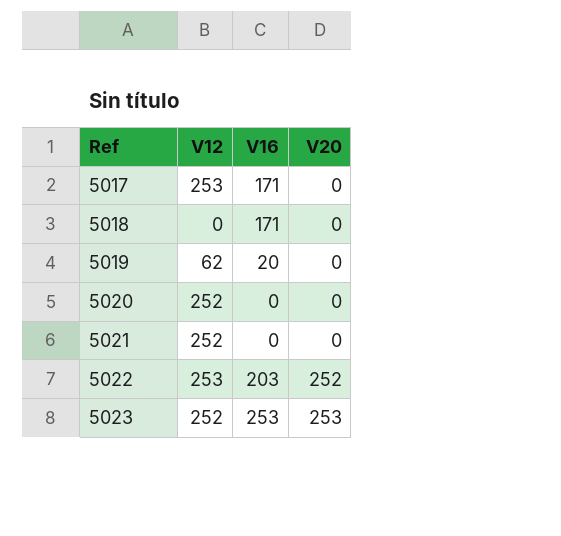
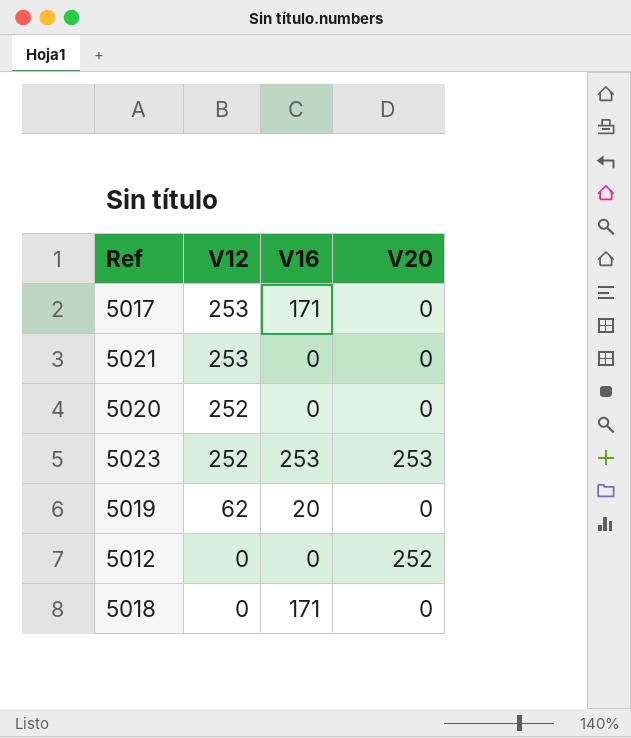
row order: Ref ascending -> V12 descending
row 5022: 253 | 203 | 252 -> none
5021 | V12: 252 -> 253
row 5012: none -> 0 | 0 | 252

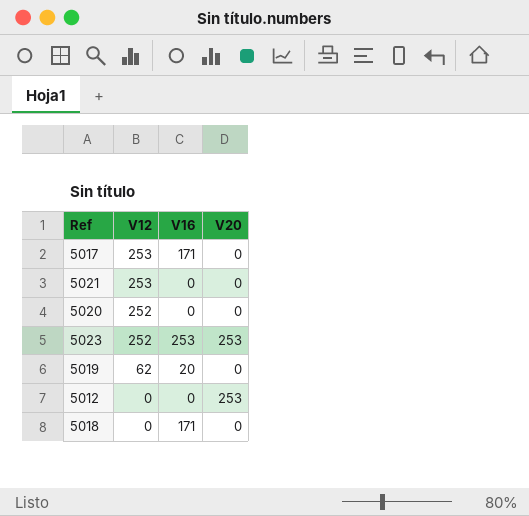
5012 | V20: 252 -> 253

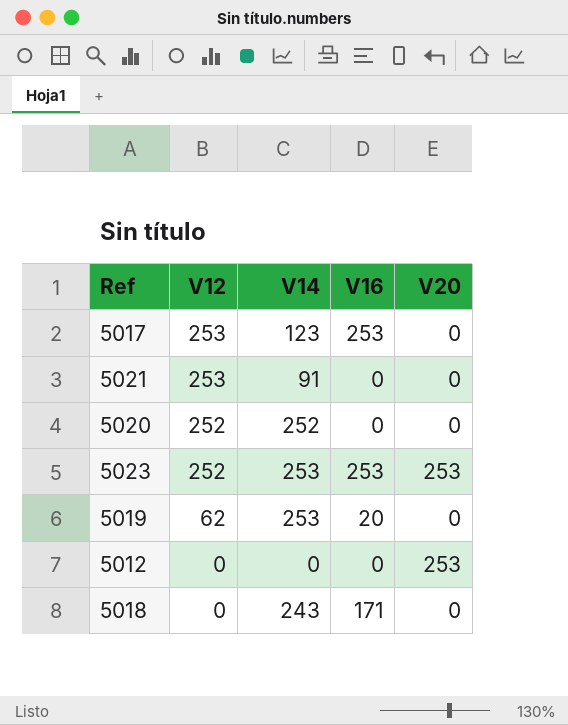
column V14 | position: none -> 3
5017 | V16: 171 -> 253

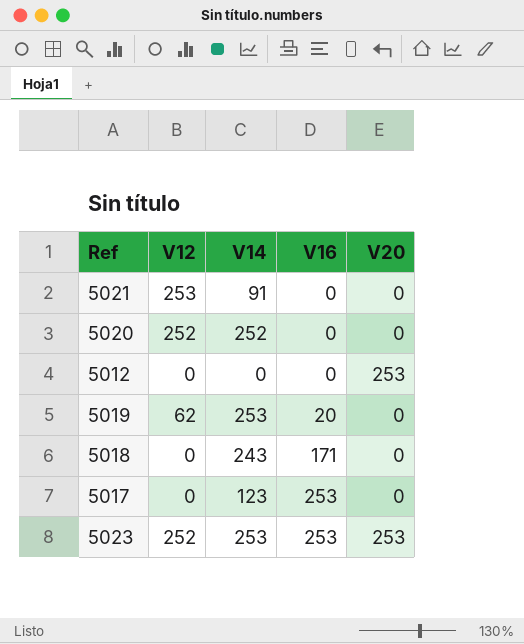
row order: V12 descending -> V16 ascending
5017 | V12: 253 -> 0

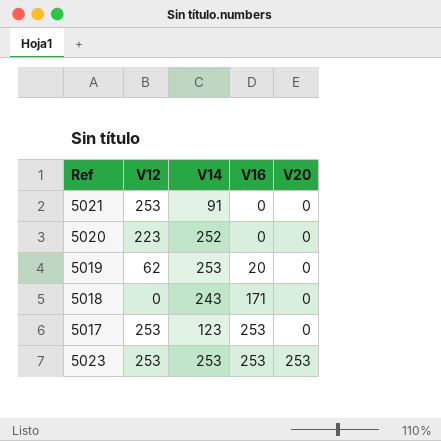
row 5012: 0 | 0 | 0 | 253 -> none
5020 | V12: 252 -> 223
5017 | V12: 0 -> 253
5023 | V12: 252 -> 253

